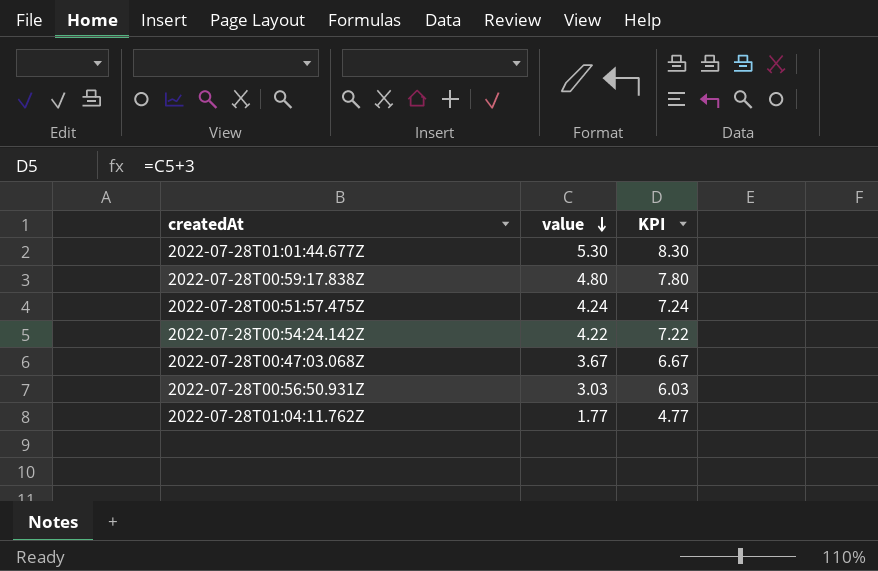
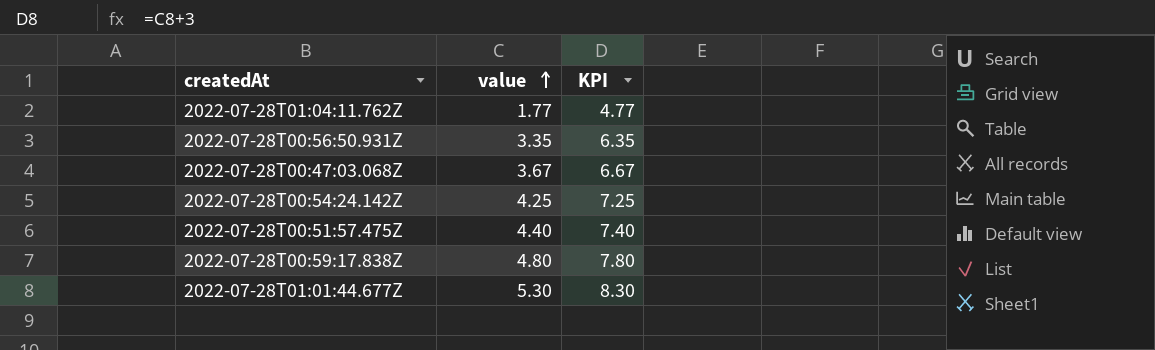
row order: value descending -> value ascending
2022-07-28T00:56:50.931Z | value: 3.03 -> 3.35
2022-07-28T00:56:50.931Z | KPI: 6.03 -> 6.35
2022-07-28T00:54:24.142Z | value: 4.22 -> 4.25
2022-07-28T00:54:24.142Z | KPI: 7.22 -> 7.25
2022-07-28T00:51:57.475Z | value: 4.24 -> 4.40
2022-07-28T00:51:57.475Z | KPI: 7.24 -> 7.40

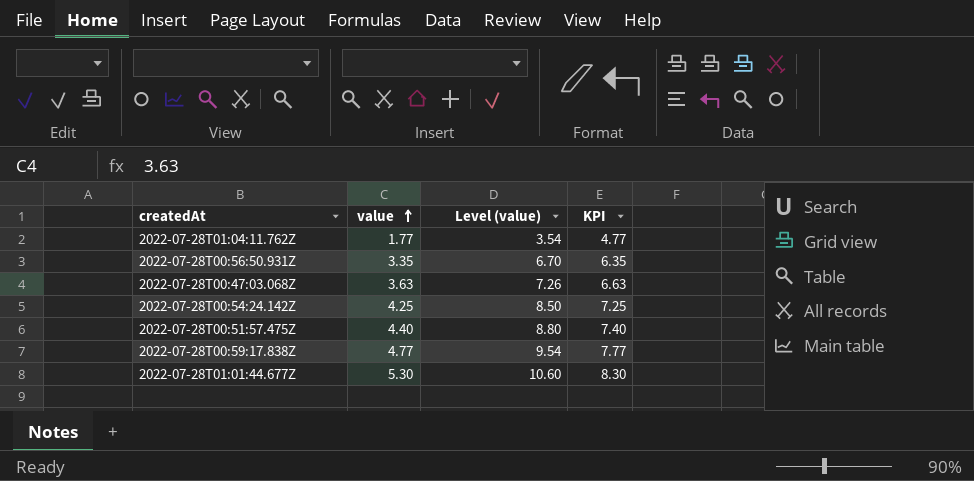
column Level (value) | formula: none -> [value] * 2
2022-07-28T00:47:03.068Z | value: 3.67 -> 3.63
2022-07-28T00:47:03.068Z | KPI: 6.67 -> 6.63
2022-07-28T00:59:17.838Z | value: 4.80 -> 4.77
2022-07-28T00:59:17.838Z | KPI: 7.80 -> 7.77

